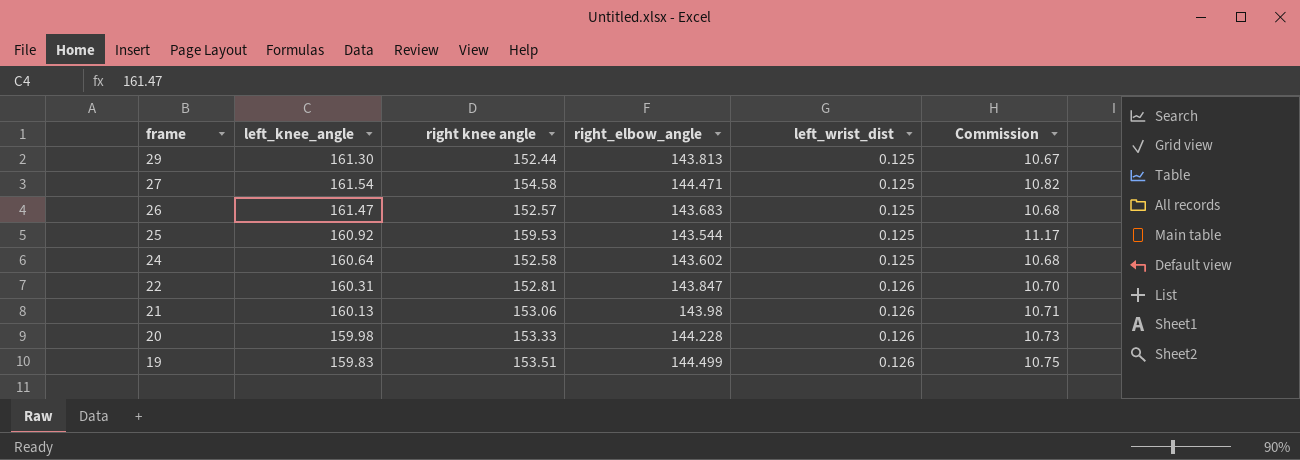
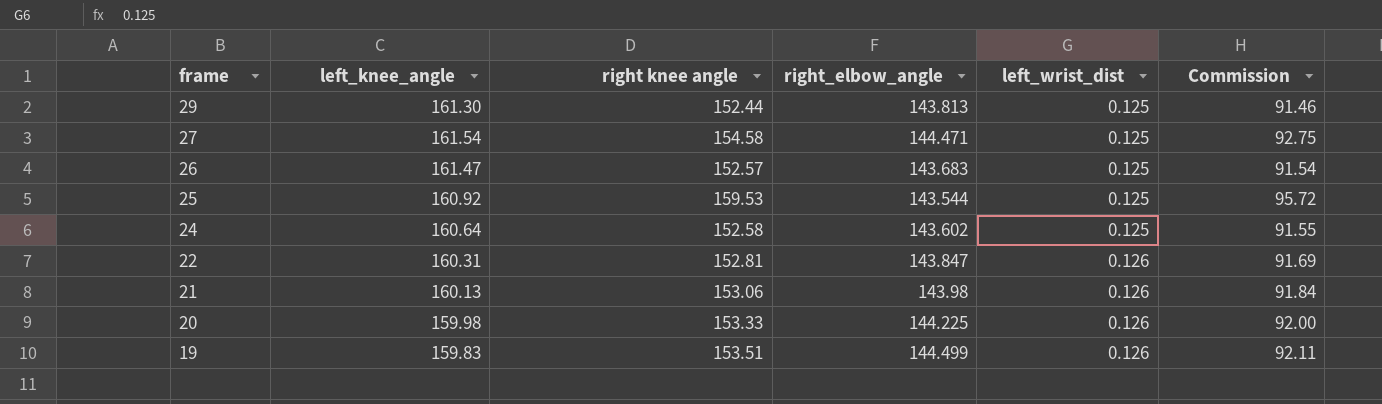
column Commission | formula: [right knee angle] * 0.07 -> [right knee angle] * 0.6
20 | right_elbow_angle: 144.228 -> 144.225

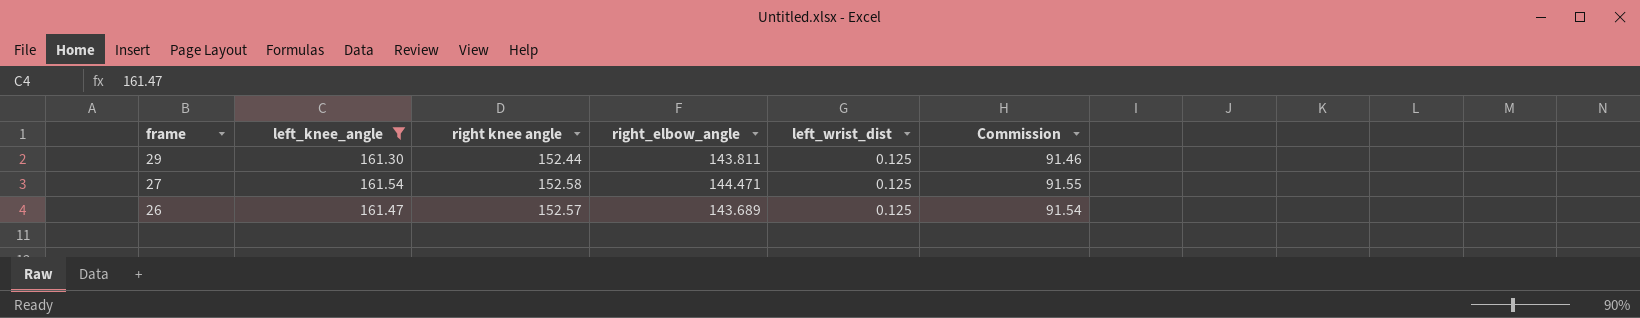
filter: none -> left_knee_angle >= 161.30
29 | right_elbow_angle: 143.813 -> 143.811
27 | right knee angle: 154.58 -> 152.58
27 | Commission: 92.75 -> 91.55
26 | right_elbow_angle: 143.683 -> 143.689

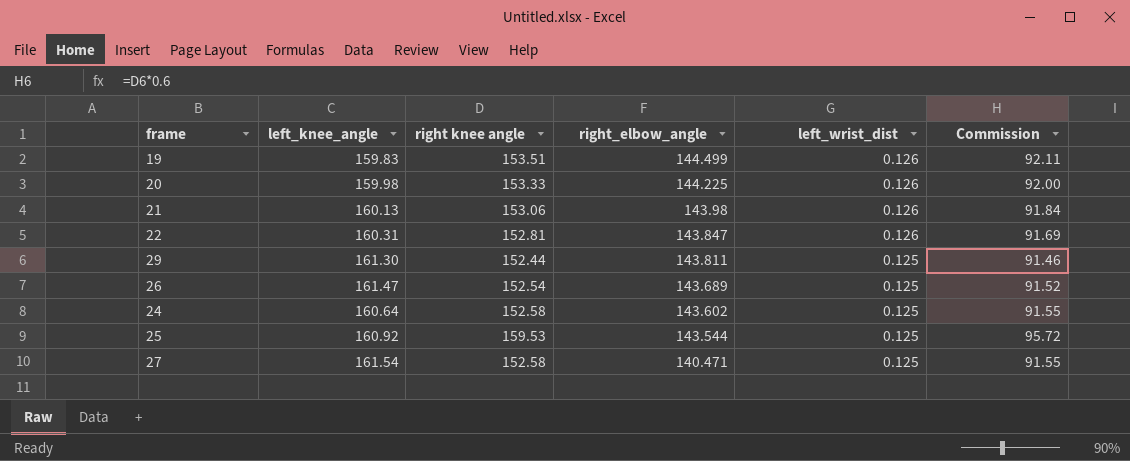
filter: left_knee_angle >= 161.30 -> none
row order: frame descending -> right_elbow_angle descending
26 | right knee angle: 152.57 -> 152.54
26 | Commission: 91.54 -> 91.52
27 | right_elbow_angle: 144.471 -> 140.471

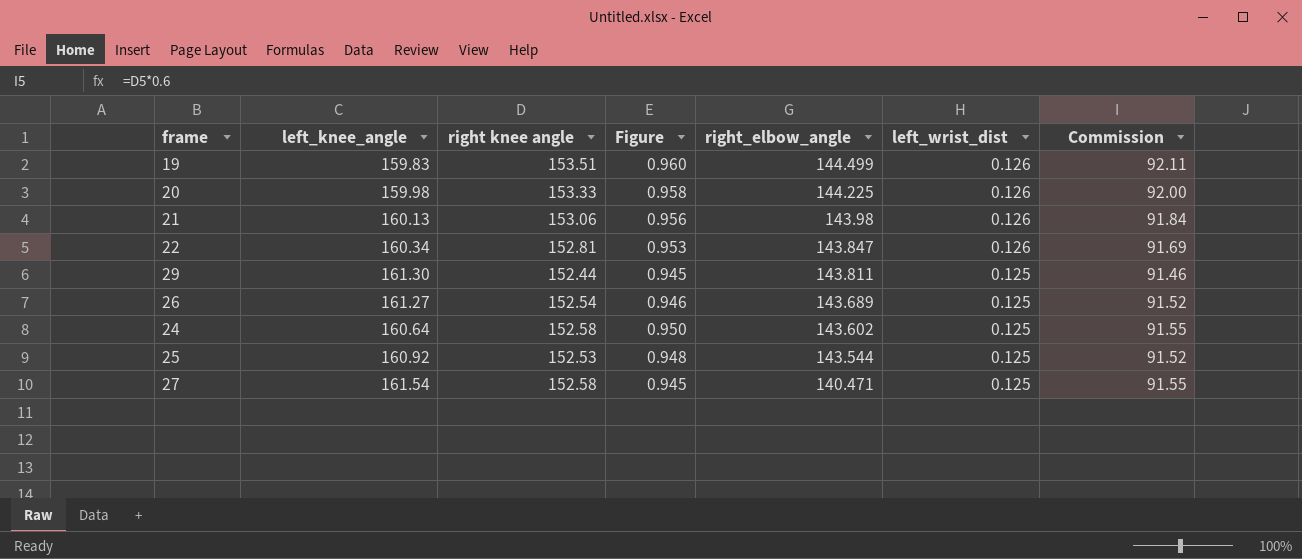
column Figure | formula: none -> [right knee angle] / [left_knee_angle]
22 | left_knee_angle: 160.31 -> 160.34
26 | left_knee_angle: 161.47 -> 161.27
25 | right knee angle: 159.53 -> 152.53
25 | Commission: 95.72 -> 91.52

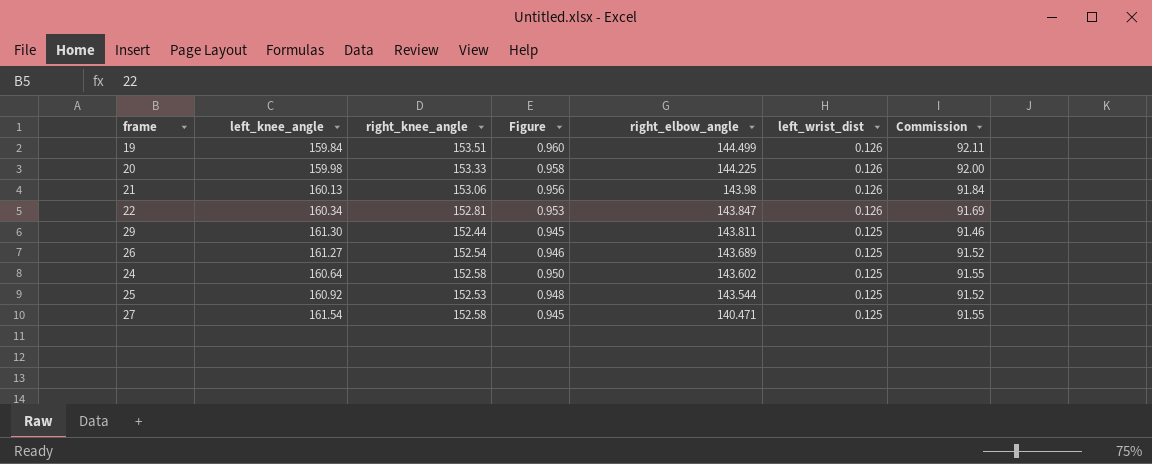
column name: right knee angle -> right_knee_angle
19 | left_knee_angle: 159.83 -> 159.84

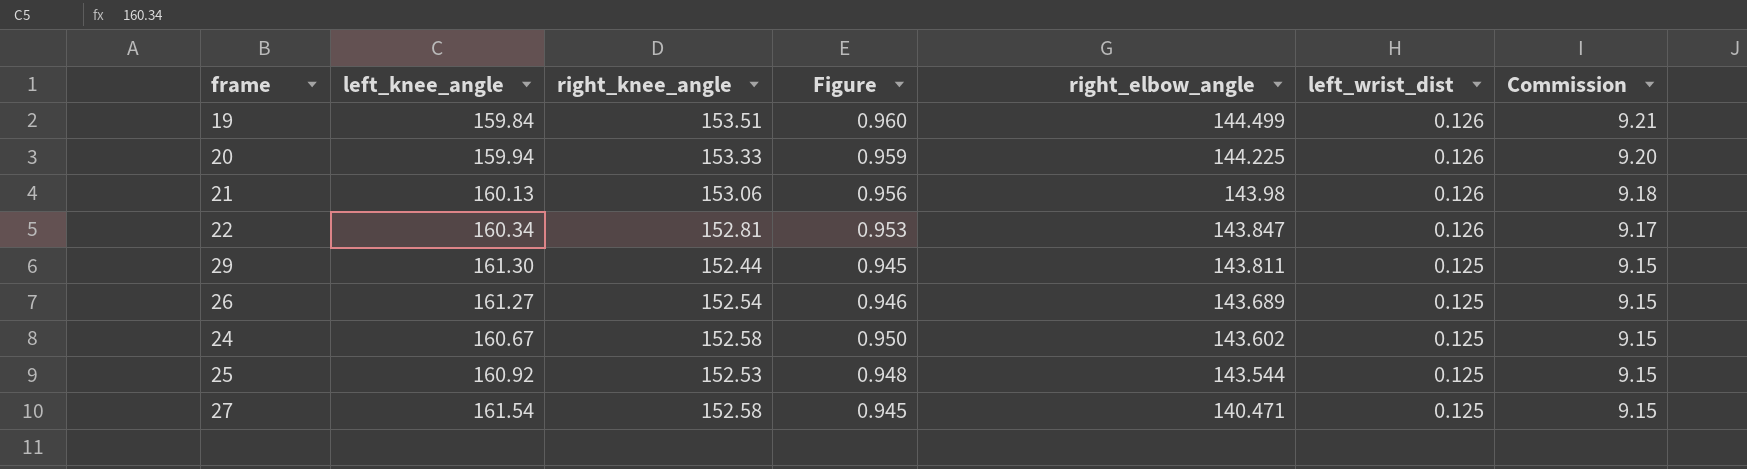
column Commission | formula: [right_knee_angle] * 0.6 -> [right_knee_angle] * 0.06
20 | left_knee_angle: 159.98 -> 159.94
20 | Figure: 0.958 -> 0.959
24 | left_knee_angle: 160.64 -> 160.67

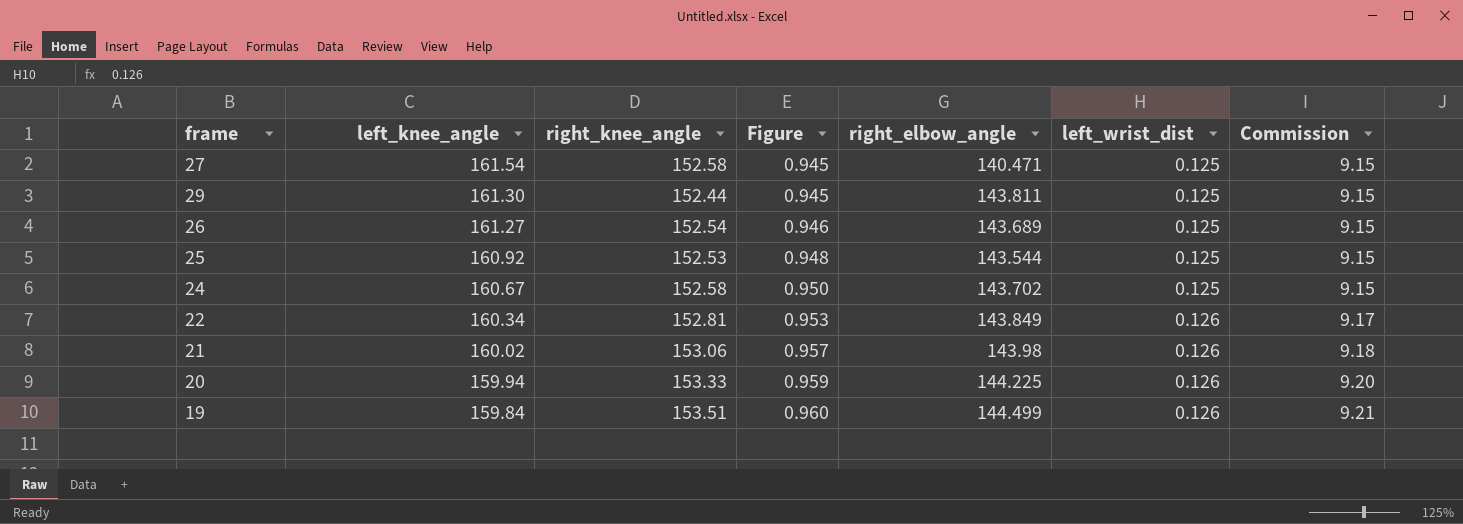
row order: right_elbow_angle descending -> left_knee_angle descending
24 | right_elbow_angle: 143.602 -> 143.702
22 | right_elbow_angle: 143.847 -> 143.849
21 | left_knee_angle: 160.13 -> 160.02
21 | Figure: 0.956 -> 0.957

